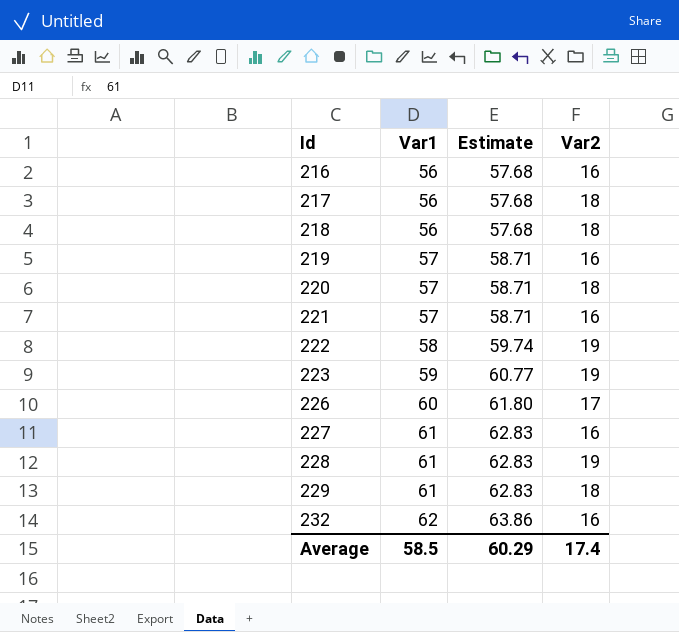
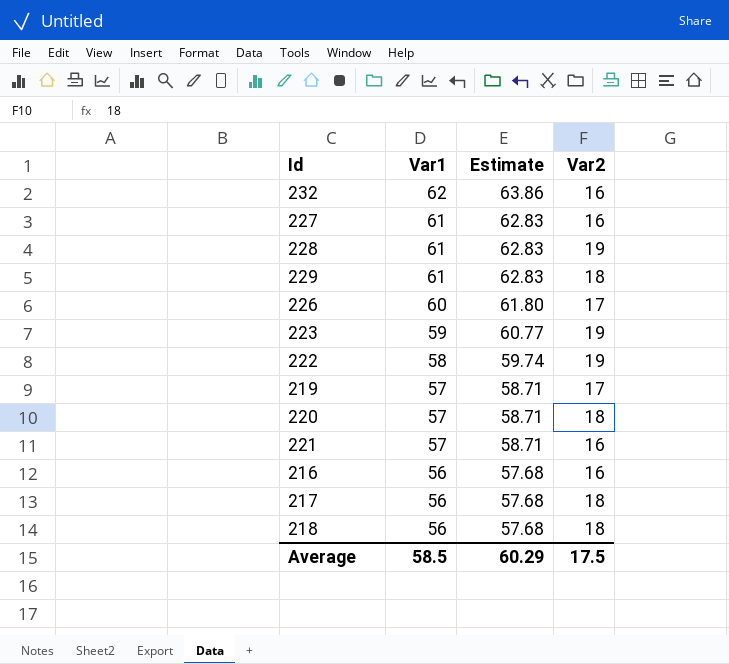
row order: Id ascending -> Var1 descending
219 | Var2: 16 -> 17
Average | Var2: 17.4 -> 17.5

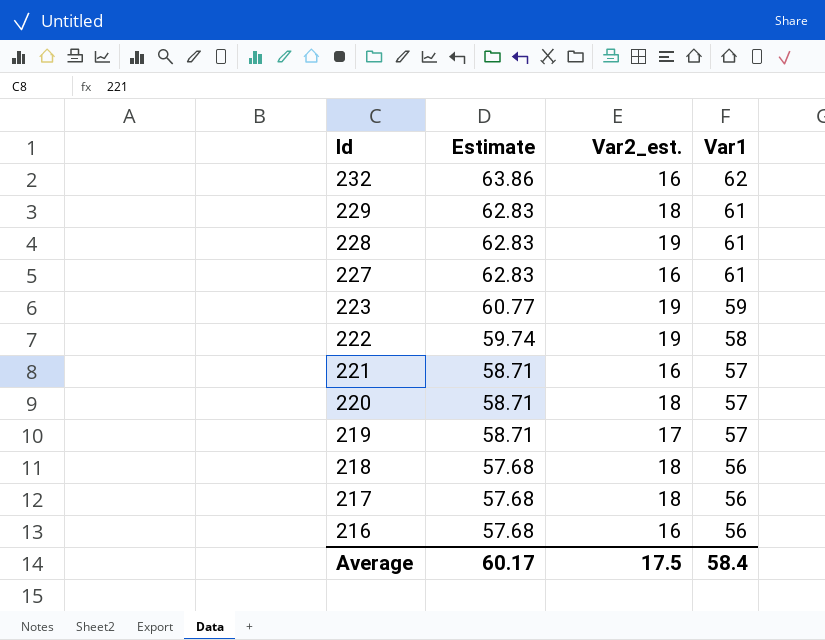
row order: Var1 descending -> Id descending
column name: Var2 -> Var2_est.
column Var1 | position: 2 -> 4
row 226: 60 | 61.80 | 17 -> none
Average | Estimate: 60.29 -> 60.17
Average | Var1: 58.5 -> 58.4

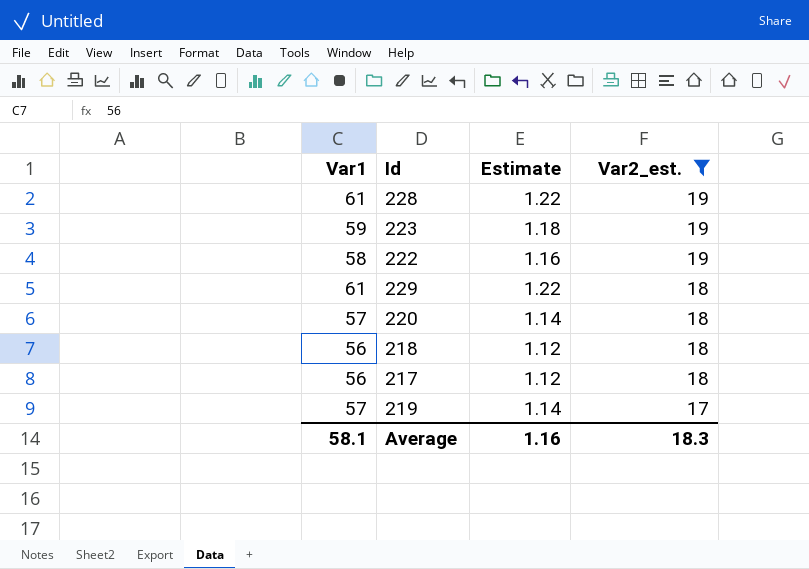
filter: none -> Var2_est. != 16
row order: Id descending -> Var2_est. descending
column Var1 | position: 4 -> 1
column Estimate | formula: [Var1] * 1.03 -> [Var1] * 0.02
Average | Var1: 58.4 -> 58.1
Average | Estimate: 60.17 -> 1.16
Average | Var2_est.: 17.5 -> 18.3

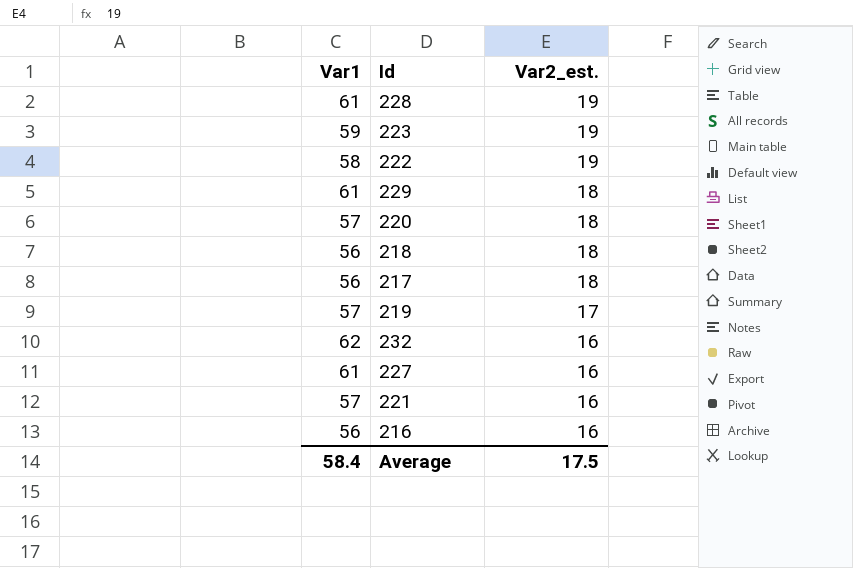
filter: Var2_est. != 16 -> none
column Estimate | formula: [Var1] * 0.02 -> none
Average | Var1: 58.1 -> 58.4
Average | Var2_est.: 18.3 -> 17.5

